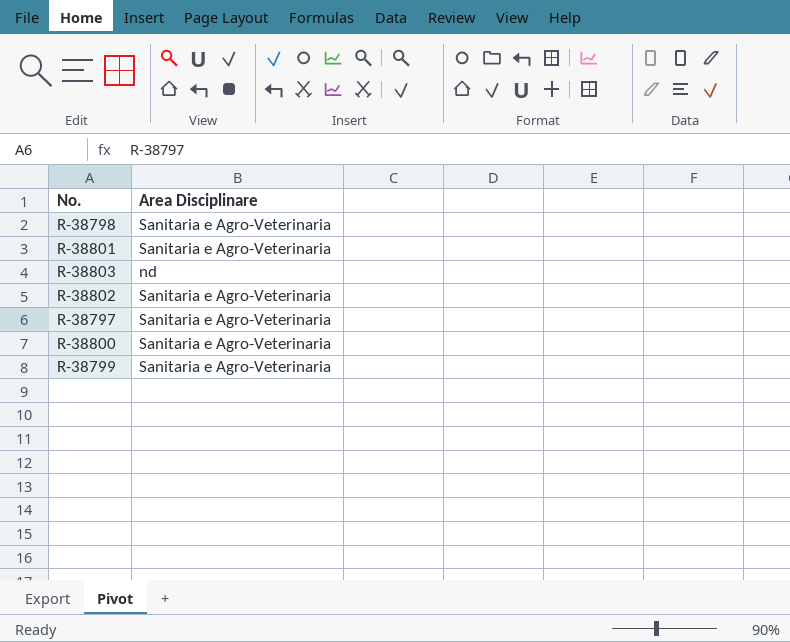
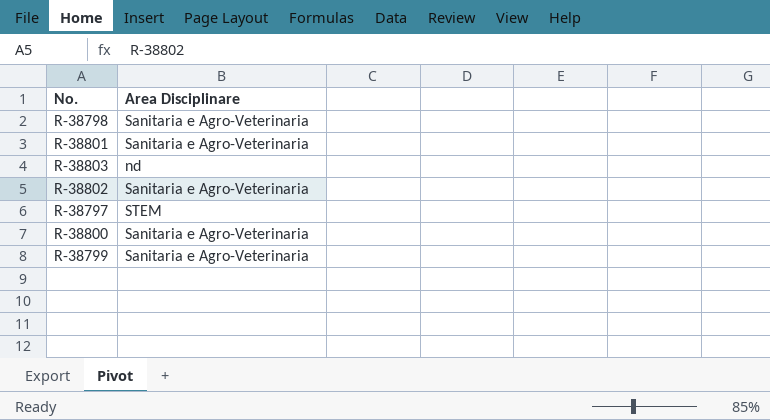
R-38797 | Area Disciplinare: Sanitaria e Agro-Veterinaria -> STEM

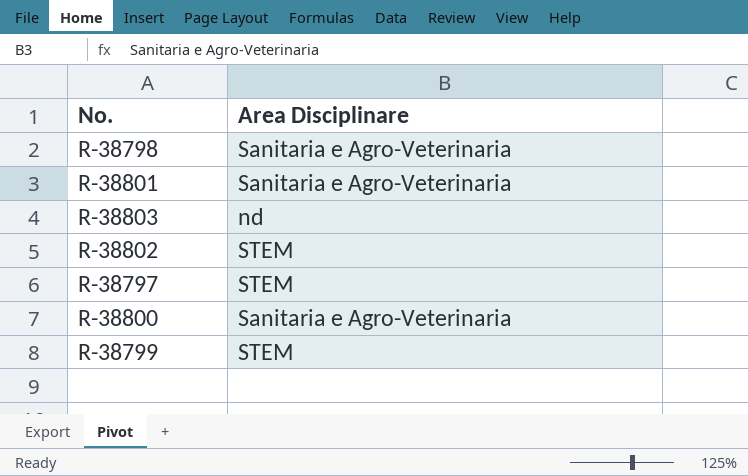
R-38802 | Area Disciplinare: Sanitaria e Agro-Veterinaria -> STEM
R-38799 | Area Disciplinare: Sanitaria e Agro-Veterinaria -> STEM

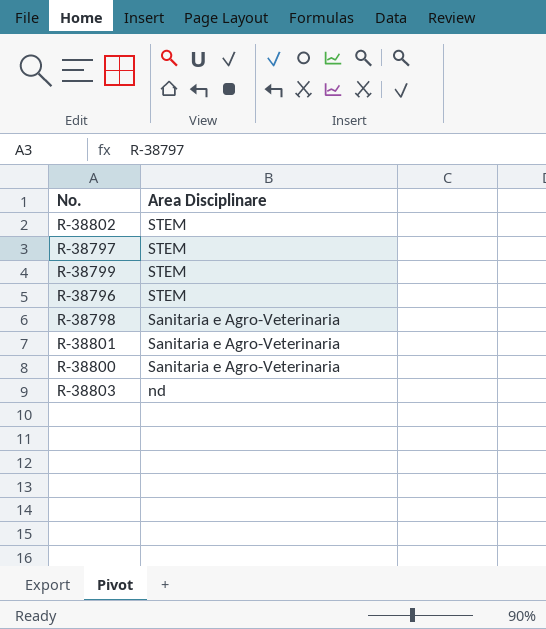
row order: none -> Area Disciplinare descending
row R-38796: none -> STEM

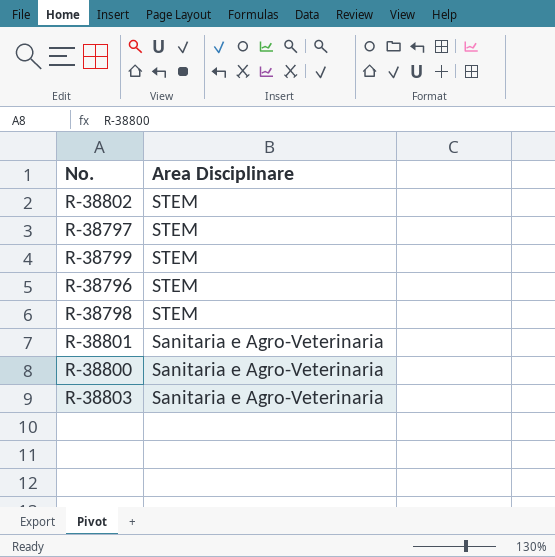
R-38798 | Area Disciplinare: Sanitaria e Agro-Veterinaria -> STEM
R-38803 | Area Disciplinare: nd -> Sanitaria e Agro-Veterinaria

